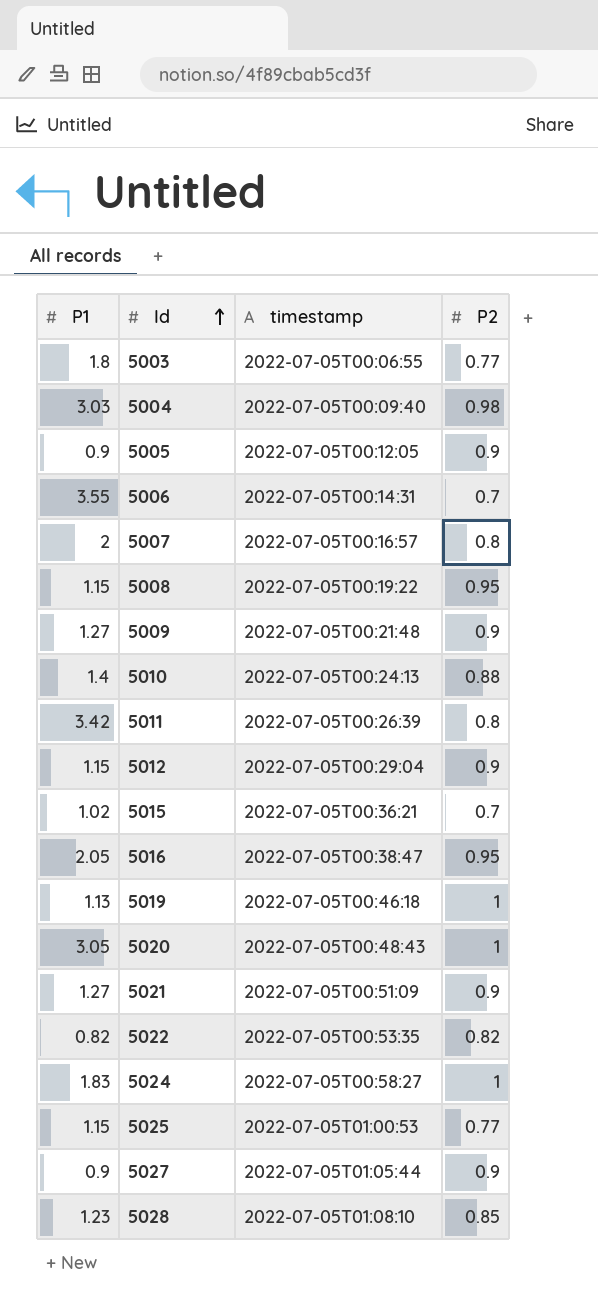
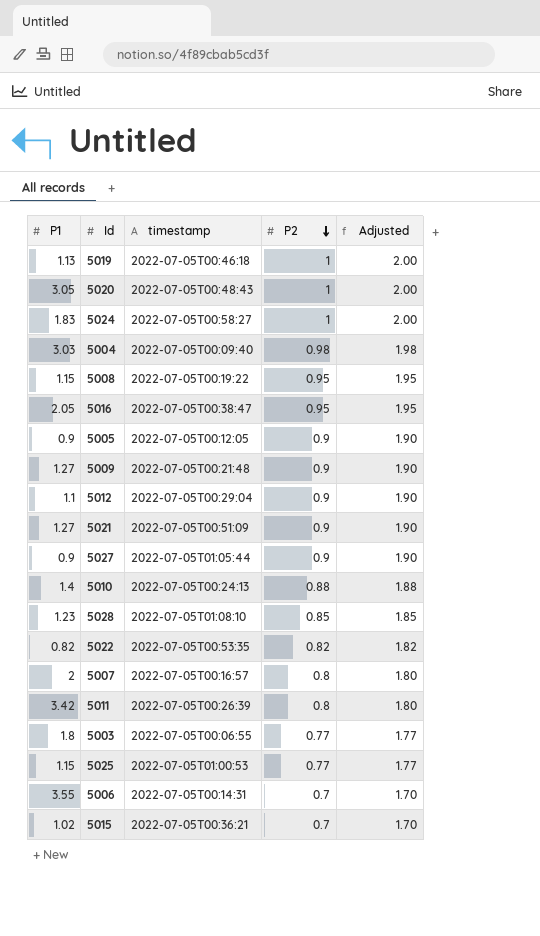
row order: Id ascending -> P2 descending
column Adjusted | formula: none -> [P2] + 1
5012 | P1: 1.15 -> 1.1

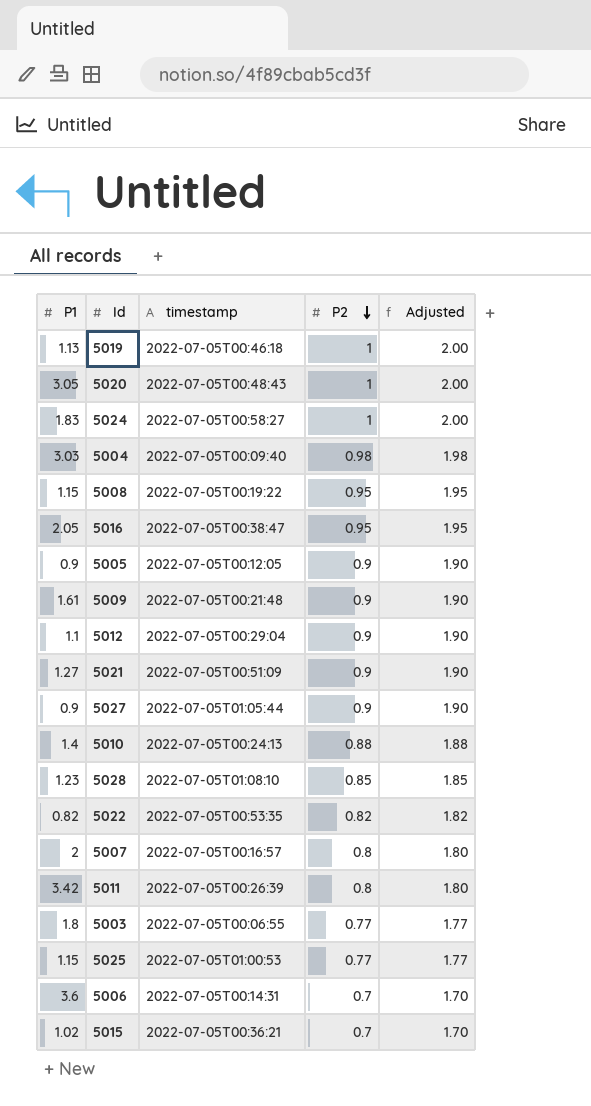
5009 | P1: 1.27 -> 1.61
5006 | P1: 3.55 -> 3.6

